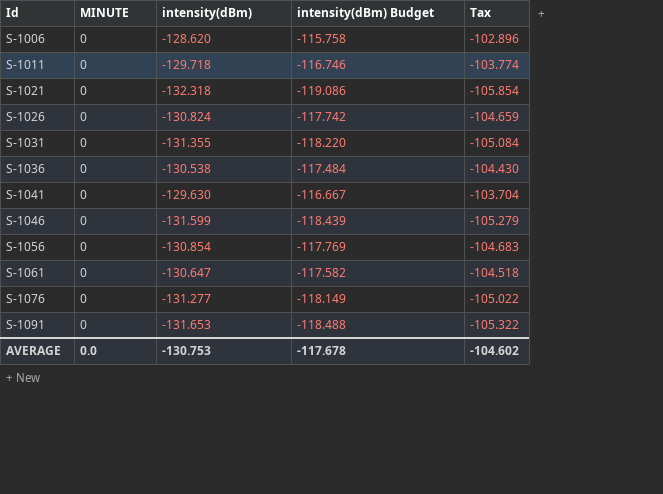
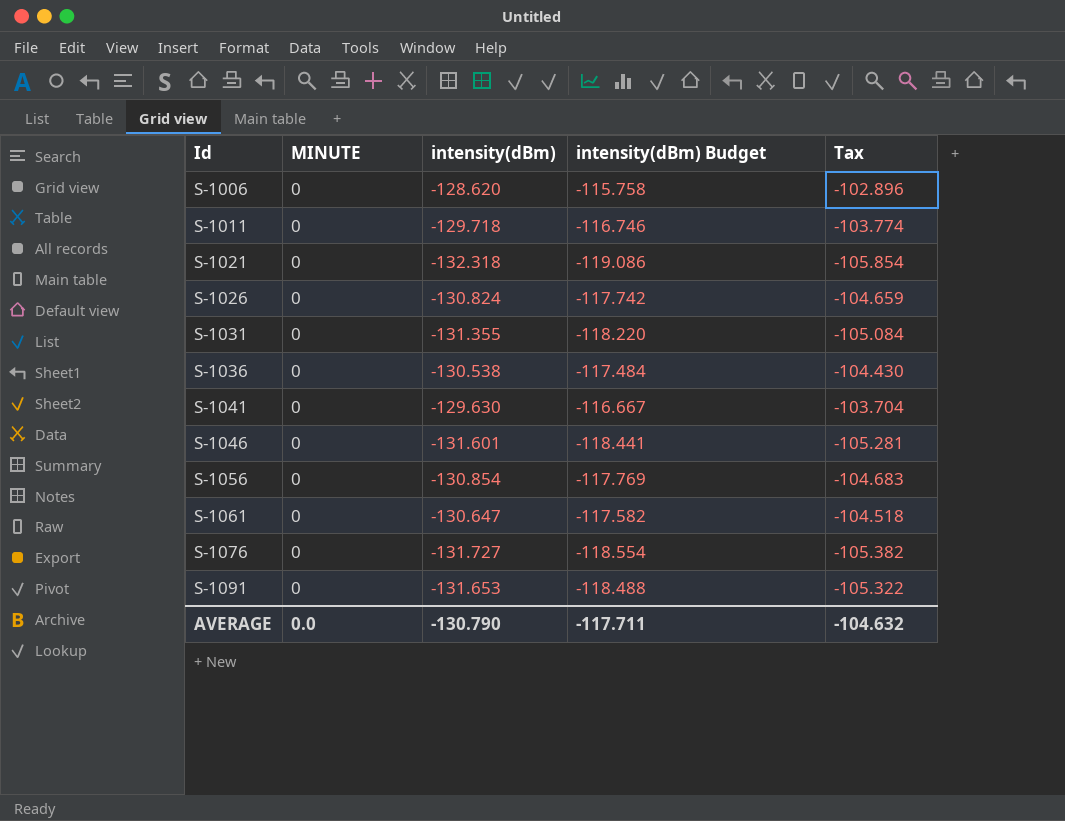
S-1046 | intensity(dBm): -131.599 -> -131.601
S-1046 | intensity(dBm) Budget: -118.439 -> -118.441
S-1046 | Tax: -105.279 -> -105.281
S-1076 | intensity(dBm): -131.277 -> -131.727
S-1076 | intensity(dBm) Budget: -118.149 -> -118.554
S-1076 | Tax: -105.022 -> -105.382
AVERAGE | intensity(dBm): -130.753 -> -130.790
AVERAGE | intensity(dBm) Budget: -117.678 -> -117.711
AVERAGE | Tax: -104.602 -> -104.632

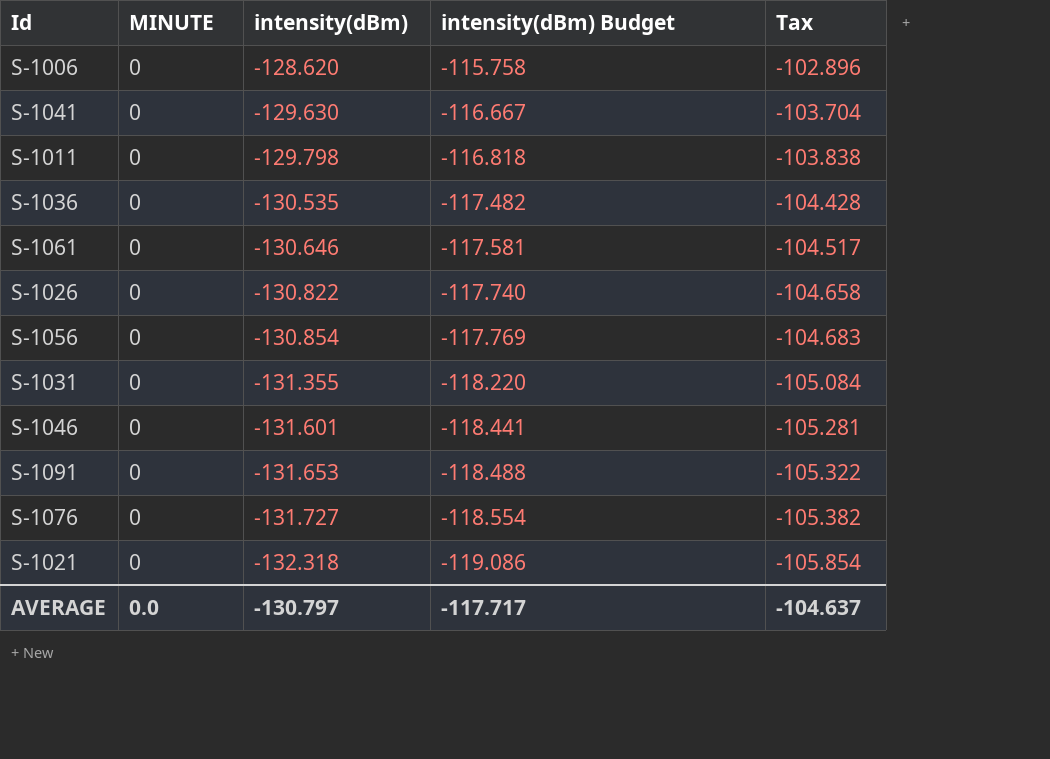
row order: Id ascending -> intensity(dBm) descending
S-1011 | intensity(dBm): -129.718 -> -129.798
S-1011 | intensity(dBm) Budget: -116.746 -> -116.818
S-1011 | Tax: -103.774 -> -103.838
S-1036 | intensity(dBm): -130.538 -> -130.535
S-1036 | intensity(dBm) Budget: -117.484 -> -117.482
S-1036 | Tax: -104.430 -> -104.428
S-1061 | intensity(dBm): -130.647 -> -130.646
S-1061 | intensity(dBm) Budget: -117.582 -> -117.581
S-1061 | Tax: -104.518 -> -104.517
S-1026 | intensity(dBm): -130.824 -> -130.822
S-1026 | intensity(dBm) Budget: -117.742 -> -117.740
S-1026 | Tax: -104.659 -> -104.658
AVERAGE | intensity(dBm): -130.790 -> -130.797
AVERAGE | intensity(dBm) Budget: -117.711 -> -117.717
AVERAGE | Tax: -104.632 -> -104.637

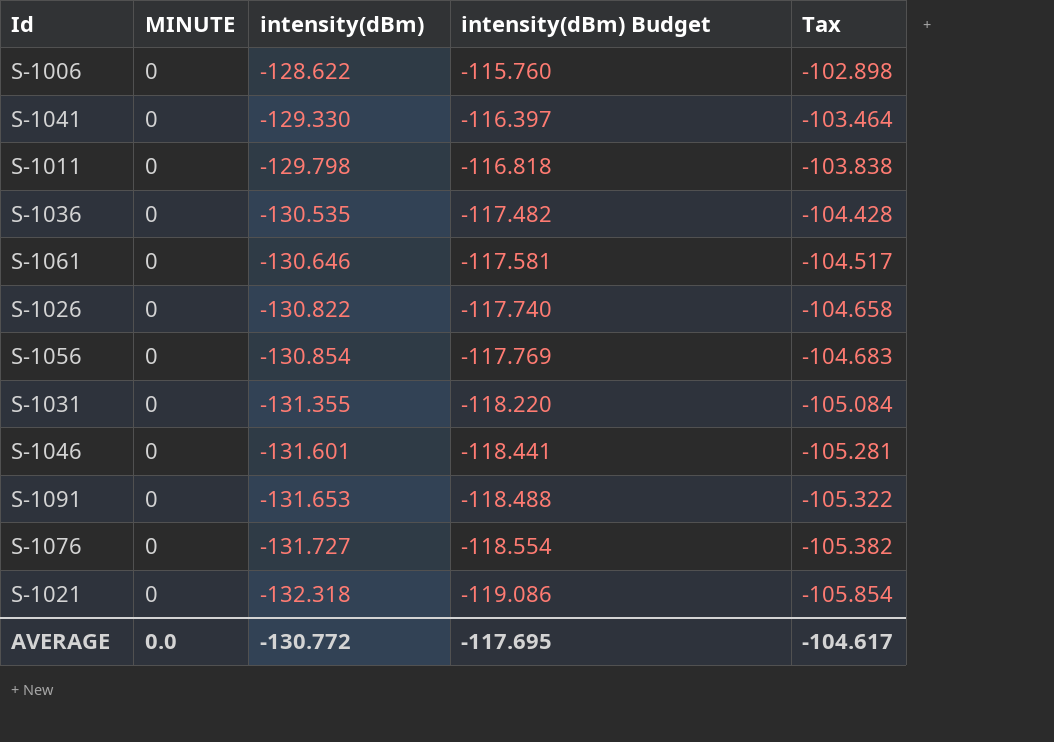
S-1006 | intensity(dBm): -128.620 -> -128.622
S-1006 | intensity(dBm) Budget: -115.758 -> -115.760
S-1006 | Tax: -102.896 -> -102.898
S-1041 | intensity(dBm): -129.630 -> -129.330
S-1041 | intensity(dBm) Budget: -116.667 -> -116.397
S-1041 | Tax: -103.704 -> -103.464
AVERAGE | intensity(dBm): -130.797 -> -130.772
AVERAGE | intensity(dBm) Budget: -117.717 -> -117.695
AVERAGE | Tax: -104.637 -> -104.617

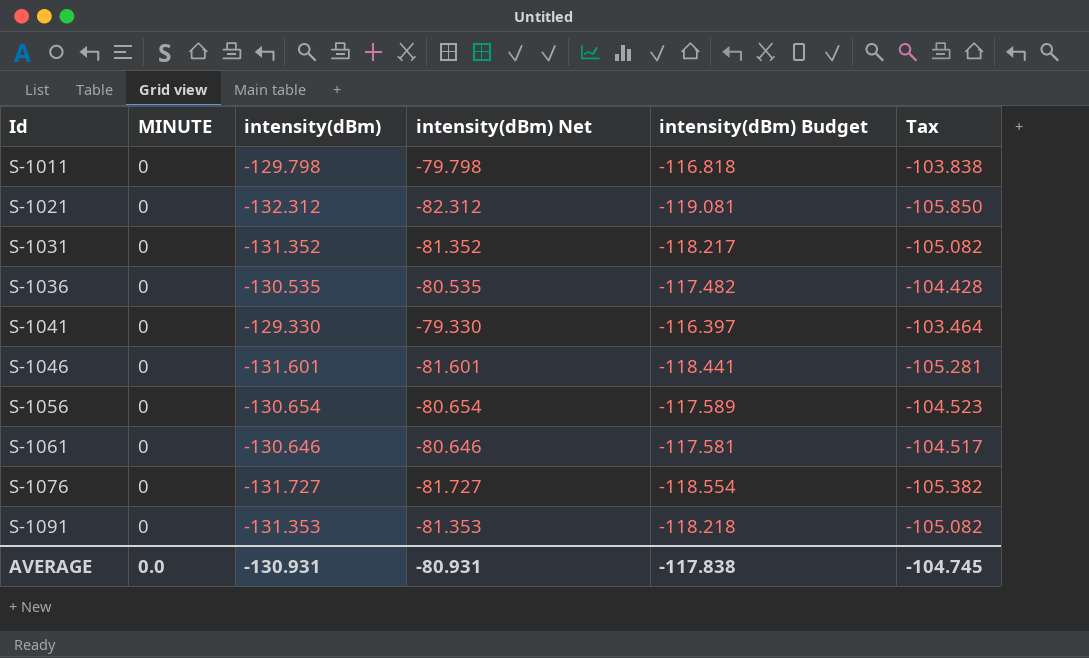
row order: intensity(dBm) descending -> Id ascending
column intensity(dBm) Net | formula: none -> [intensity(dBm)] + 50
row S-1006: 0 | -128.622 | -115.760 | -102.898 -> none
row S-1026: 0 | -130.822 | -117.740 | -104.658 -> none
S-1021 | intensity(dBm): -132.318 -> -132.312
S-1021 | intensity(dBm) Budget: -119.086 -> -119.081
S-1021 | Tax: -105.854 -> -105.850
S-1031 | intensity(dBm): -131.355 -> -131.352
S-1031 | intensity(dBm) Budget: -118.220 -> -118.217
S-1031 | Tax: -105.084 -> -105.082
S-1056 | intensity(dBm): -130.854 -> -130.654
S-1056 | intensity(dBm) Budget: -117.769 -> -117.589
S-1056 | Tax: -104.683 -> -104.523
S-1091 | intensity(dBm): -131.653 -> -131.353
S-1091 | intensity(dBm) Budget: -118.488 -> -118.218
S-1091 | Tax: -105.322 -> -105.082
AVERAGE | intensity(dBm): -130.772 -> -130.931
AVERAGE | intensity(dBm) Budget: -117.695 -> -117.838
AVERAGE | Tax: -104.617 -> -104.745

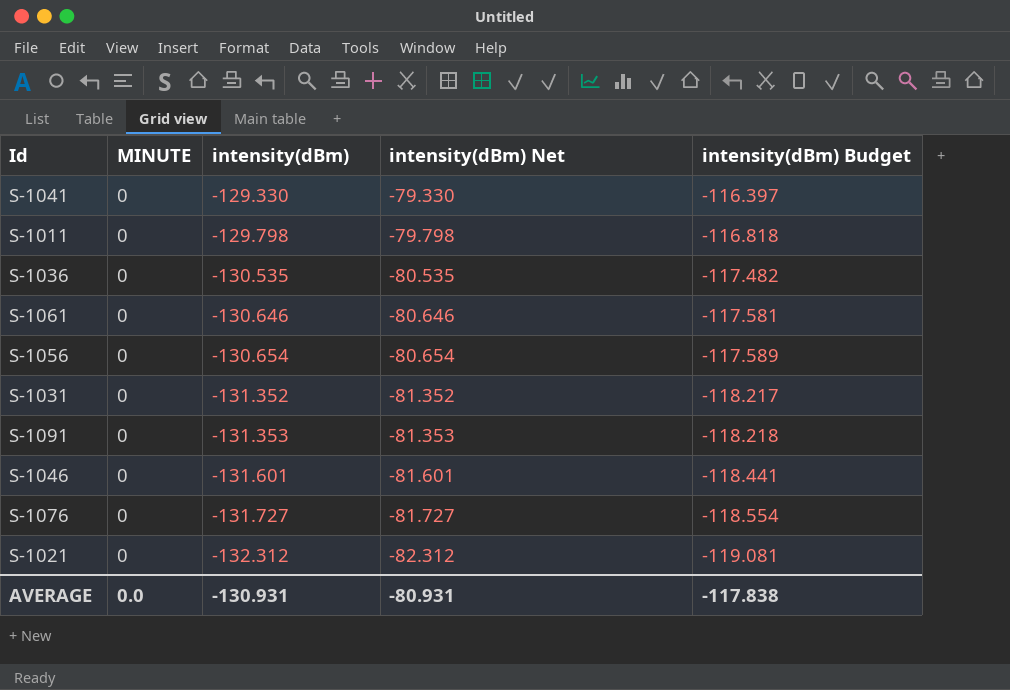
row order: Id ascending -> intensity(dBm) descending
column Tax | formula: [intensity(dBm)] * 0.8 -> none

